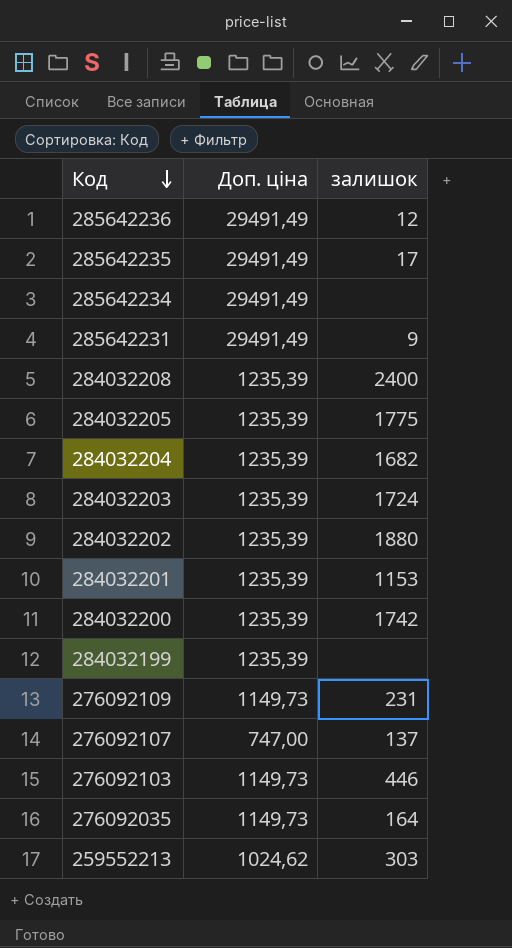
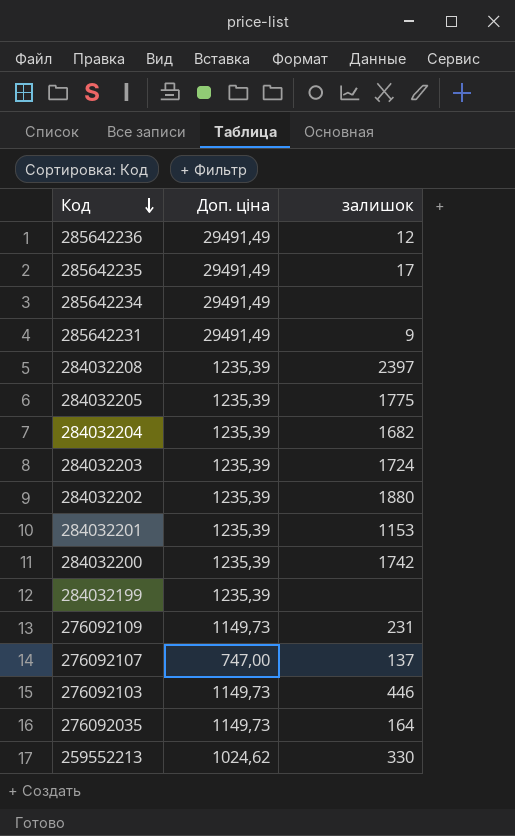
284032208 | залишок: 2400 -> 2397
259552213 | залишок: 303 -> 330

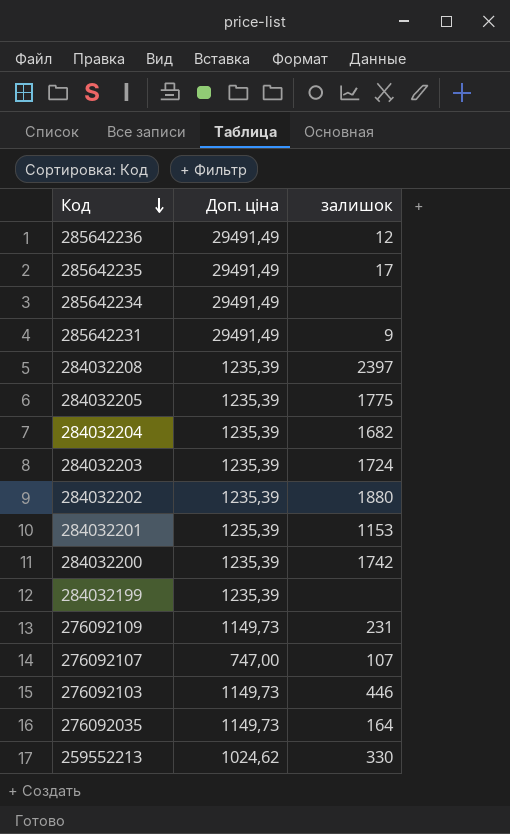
276092107 | залишок: 137 -> 107

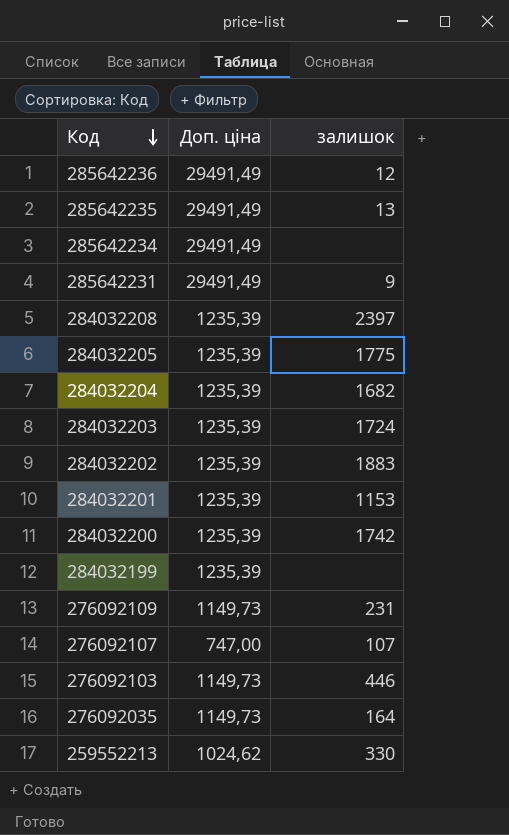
285642235 | залишок: 17 -> 13
284032202 | залишок: 1880 -> 1883

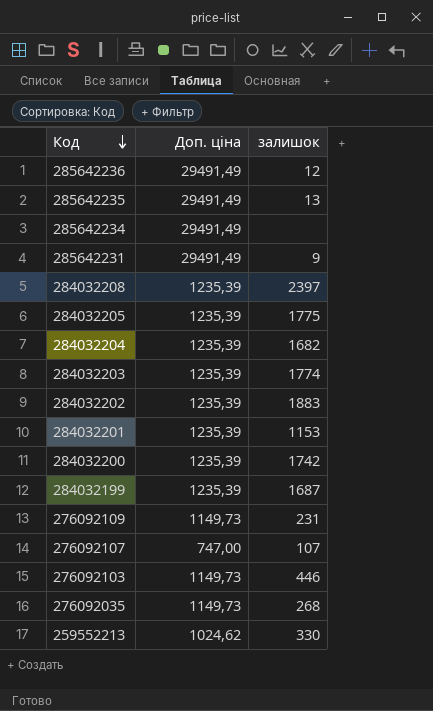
284032203 | залишок: 1724 -> 1774
284032199 | залишок: none -> 1687
276092035 | залишок: 164 -> 268

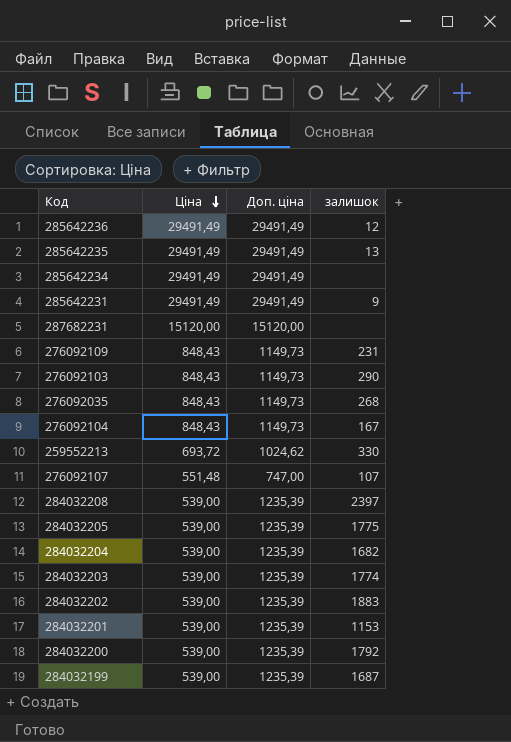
row order: Код descending -> Ціна descending
column Ціна | position: none -> 2
row 287682231: none -> 15120,00 | 15120,00 | none
276092103 | залишок: 446 -> 290
row 276092104: none -> 848,43 | 1149,73 | 167
284032200 | залишок: 1742 -> 1792

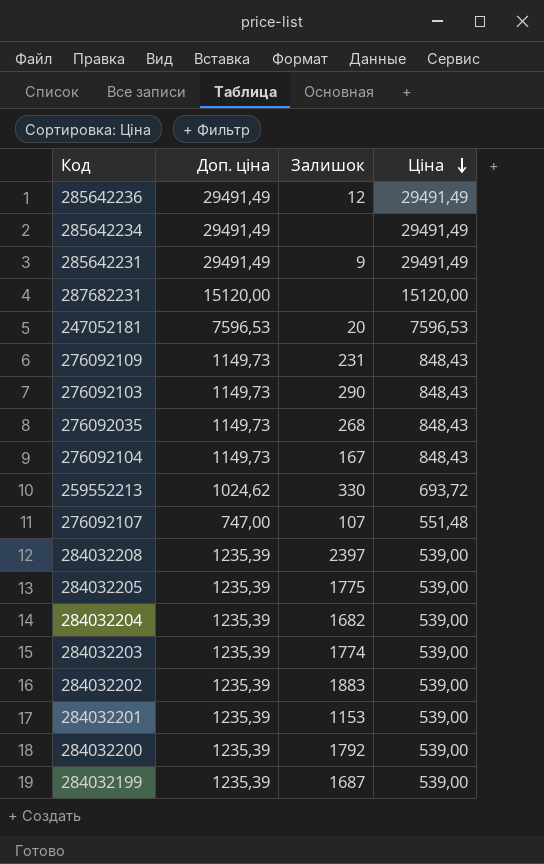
column name: залишок -> Залишок
column Ціна | position: 2 -> 4
row 285642235: 29491,49 | 29491,49 | 13 -> none
row 247052181: none -> 7596,53 | 20 | 7596,53

